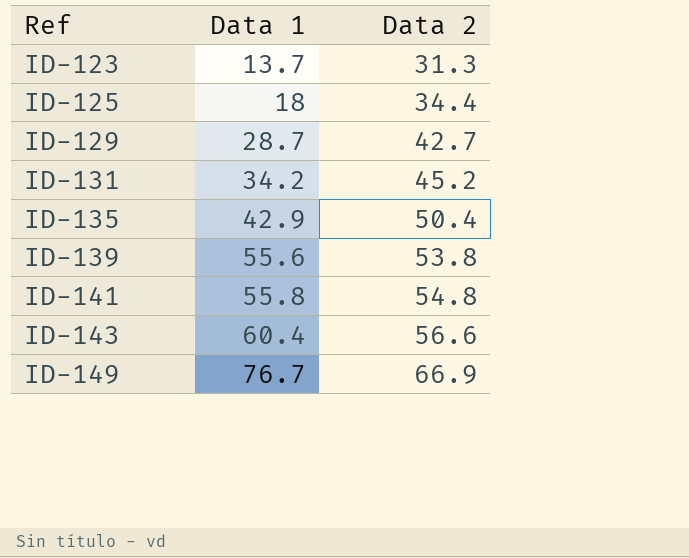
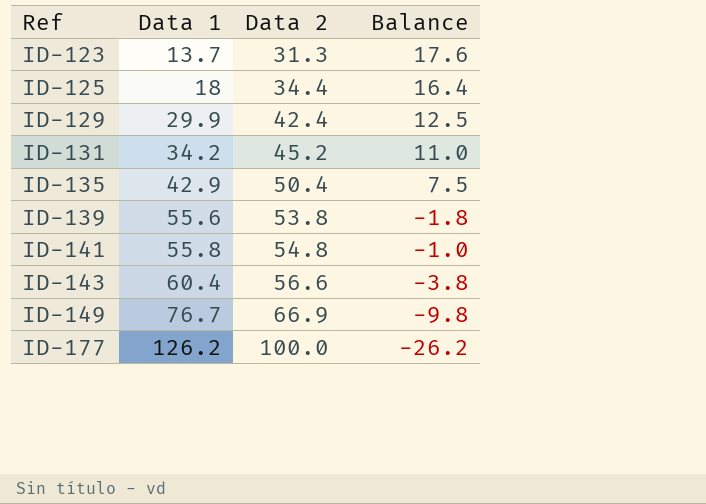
column Balance | formula: none -> [Data 2] - [Data 1]
ID-129 | Data 1: 28.7 -> 29.9
ID-129 | Data 2: 42.7 -> 42.4
row ID-177: none -> 126.2 | 100.0 | -26.2

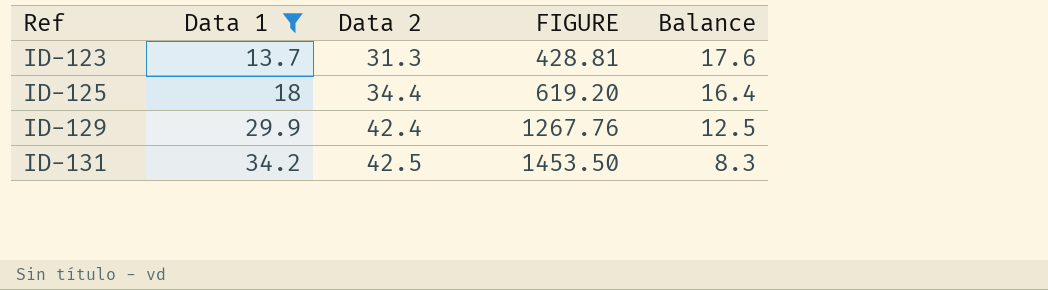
filter: none -> Data 1 <= 34.2
column FIGURE | formula: none -> [Data 1] * [Data 2]
ID-131 | Data 2: 45.2 -> 42.5
ID-131 | Balance: 11.0 -> 8.3

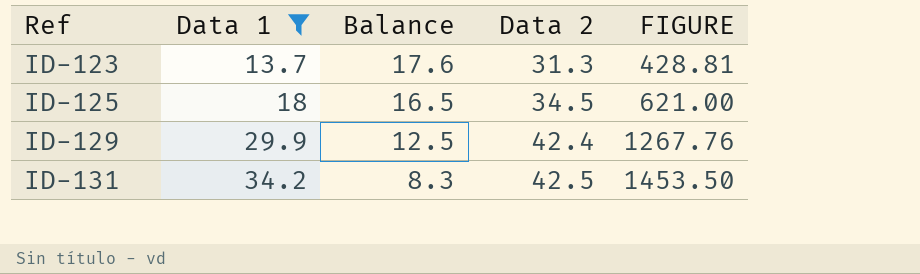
column Balance | position: 5 -> 3
ID-125 | Balance: 16.4 -> 16.5
ID-125 | Data 2: 34.4 -> 34.5
ID-125 | FIGURE: 619.20 -> 621.00

